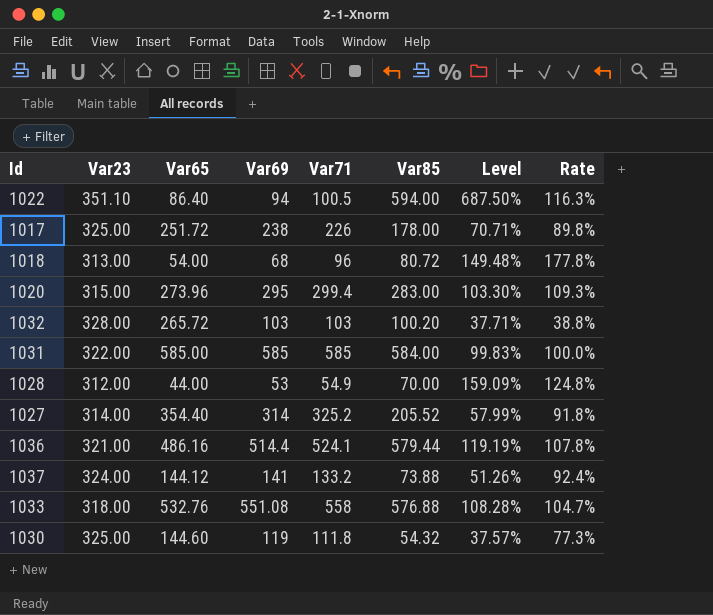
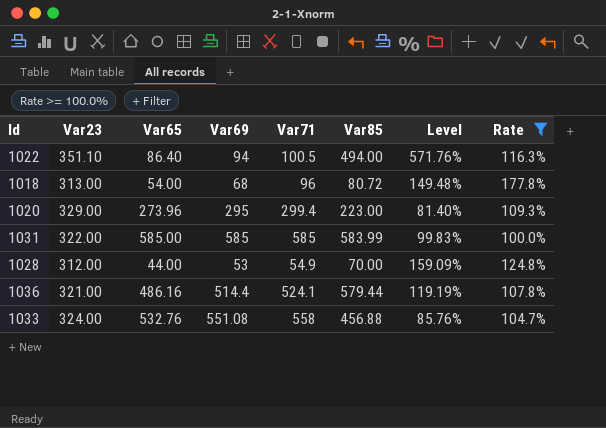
filter: none -> Rate >= 100.0%
1022 | Var85: 594.00 -> 494.00
1022 | Level: 687.50% -> 571.76%
1020 | Var23: 315.00 -> 329.00
1020 | Var85: 283.00 -> 223.00
1020 | Level: 103.30% -> 81.40%
1031 | Var85: 584.00 -> 583.99
1033 | Var23: 318.00 -> 324.00
1033 | Var85: 576.88 -> 456.88
1033 | Level: 108.28% -> 85.76%

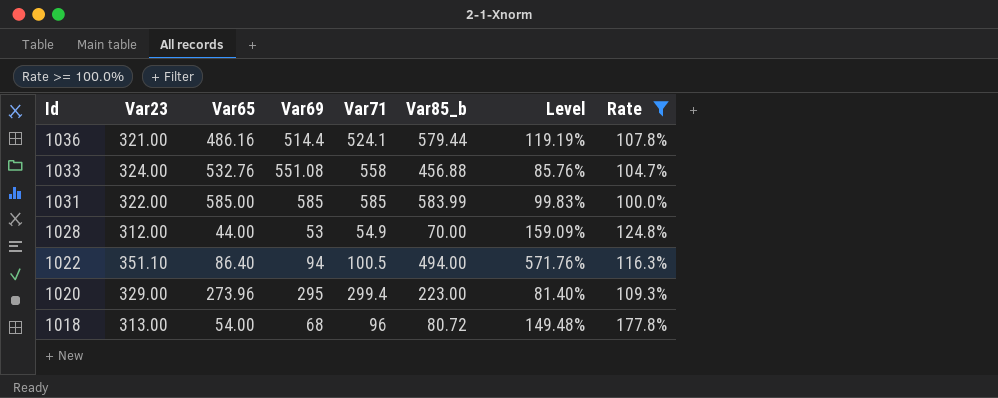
row order: none -> Id descending
column name: Var85 -> Var85_b

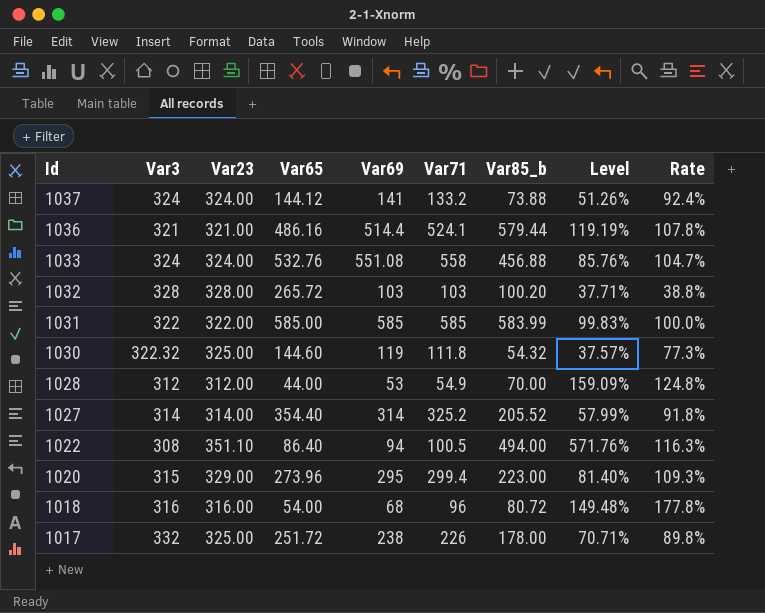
filter: Rate >= 100.0% -> none
column Var3 | position: none -> 2
1018 | Var23: 313.00 -> 316.00

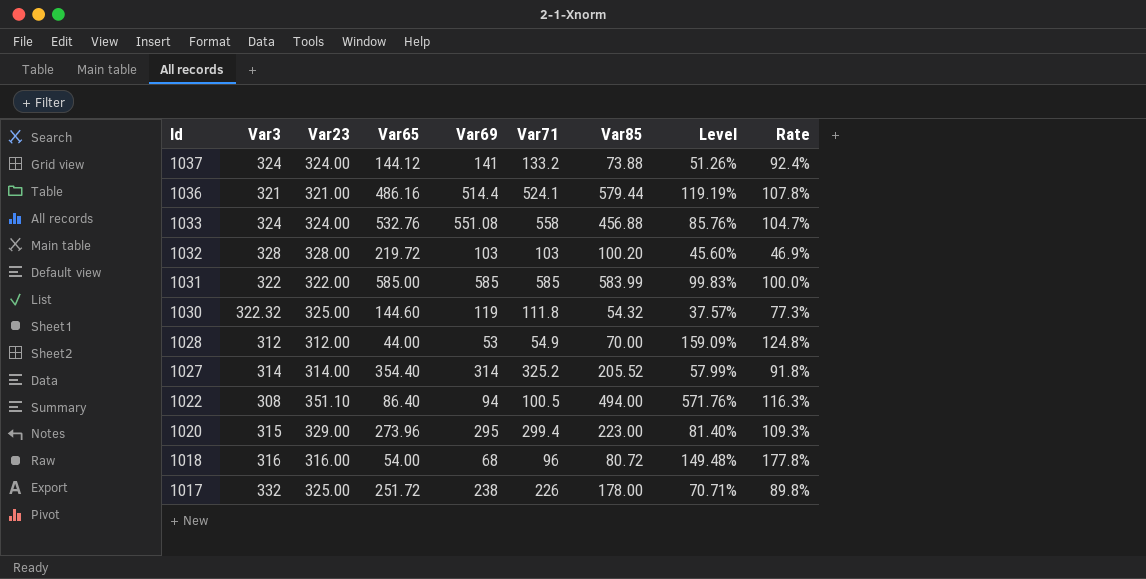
column name: Var85_b -> Var85
1032 | Var65: 265.72 -> 219.72
1032 | Level: 37.71% -> 45.60%
1032 | Rate: 38.8% -> 46.9%

